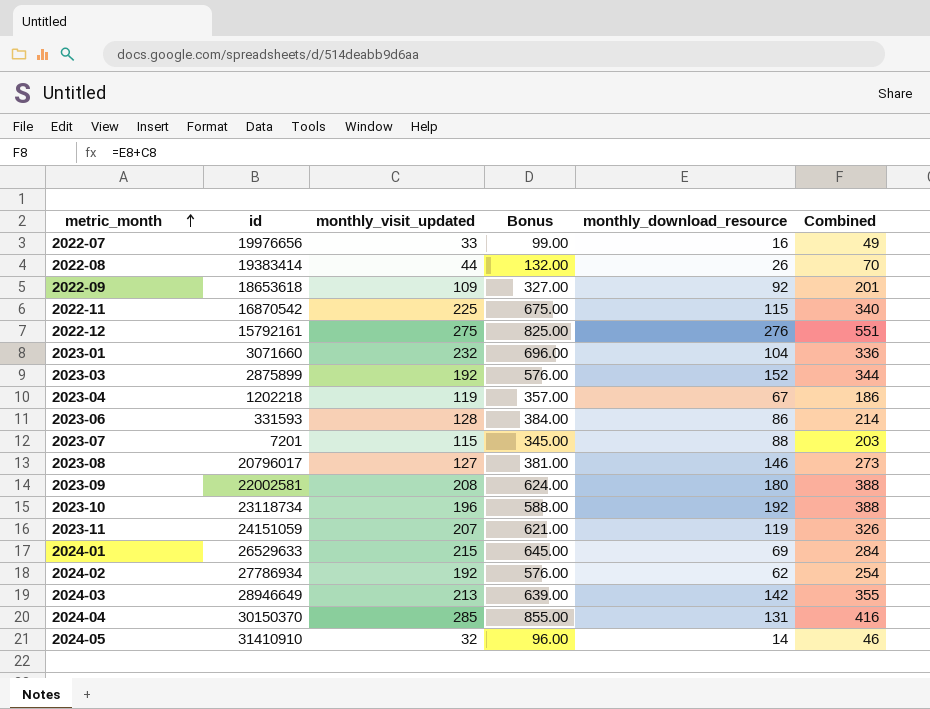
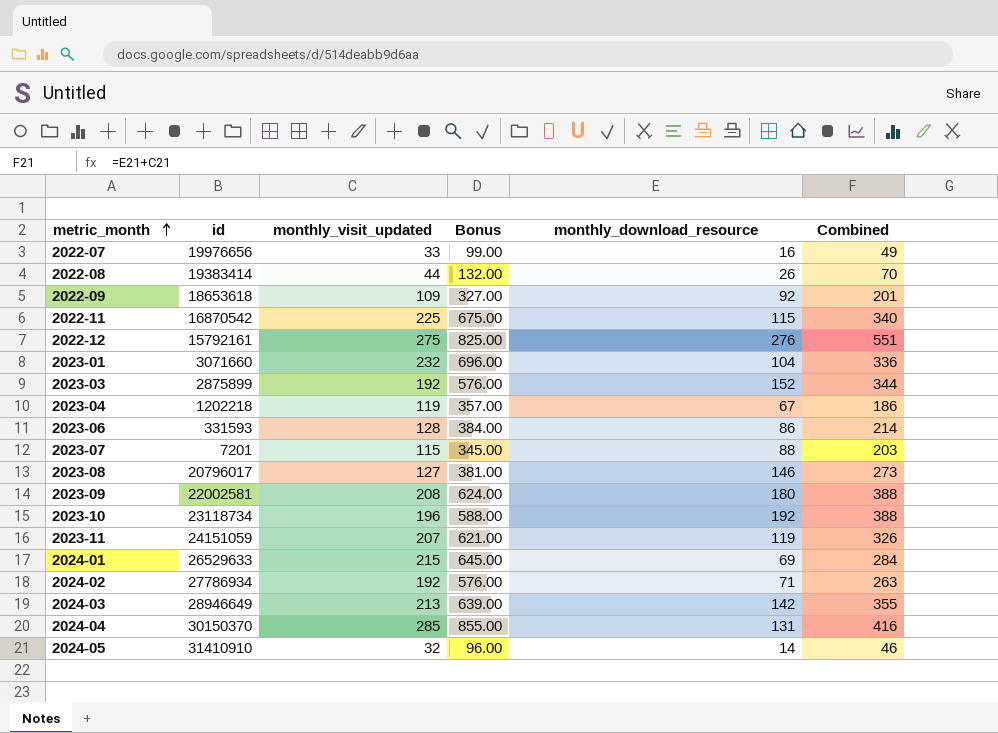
2024-02 | monthly_download_resource: 62 -> 71
2024-02 | Combined: 254 -> 263

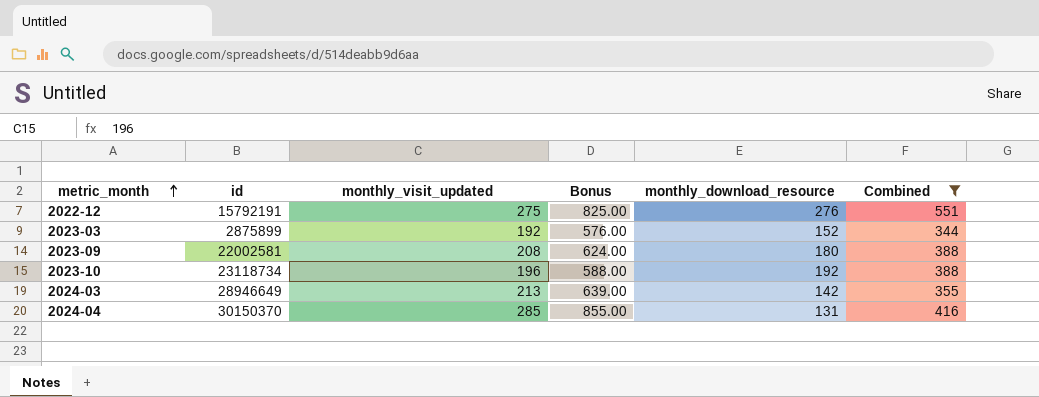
filter: none -> Combined >= 344
2022-12 | id: 15792161 -> 15792191

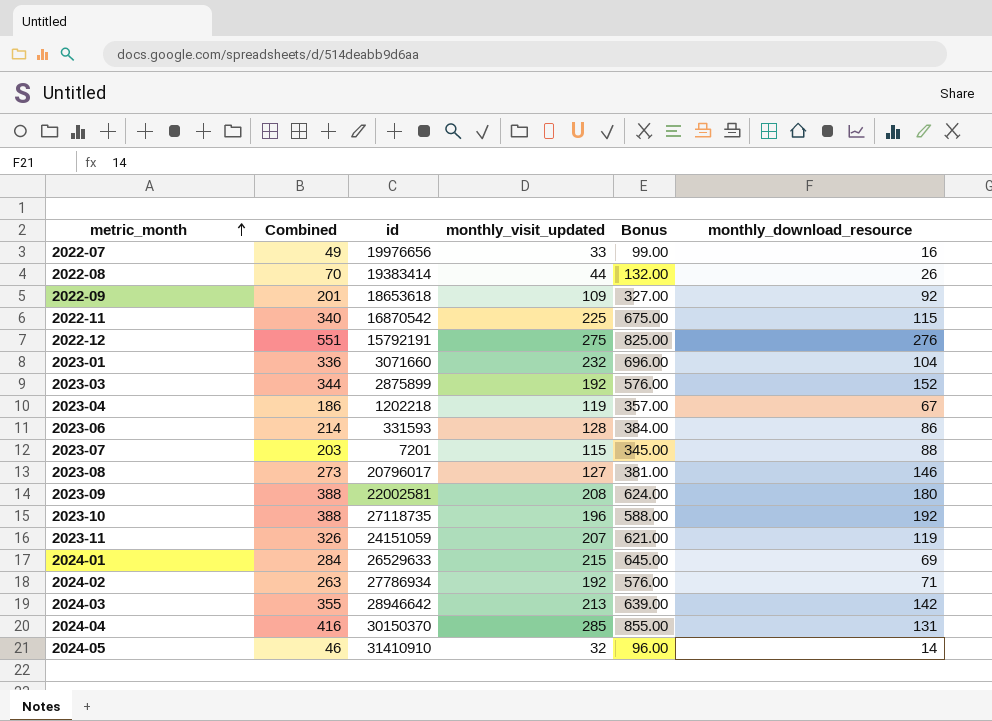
filter: Combined >= 344 -> none
column Combined | position: 6 -> 2
2023-10 | id: 23118734 -> 27118735
2024-03 | id: 28946649 -> 28946642

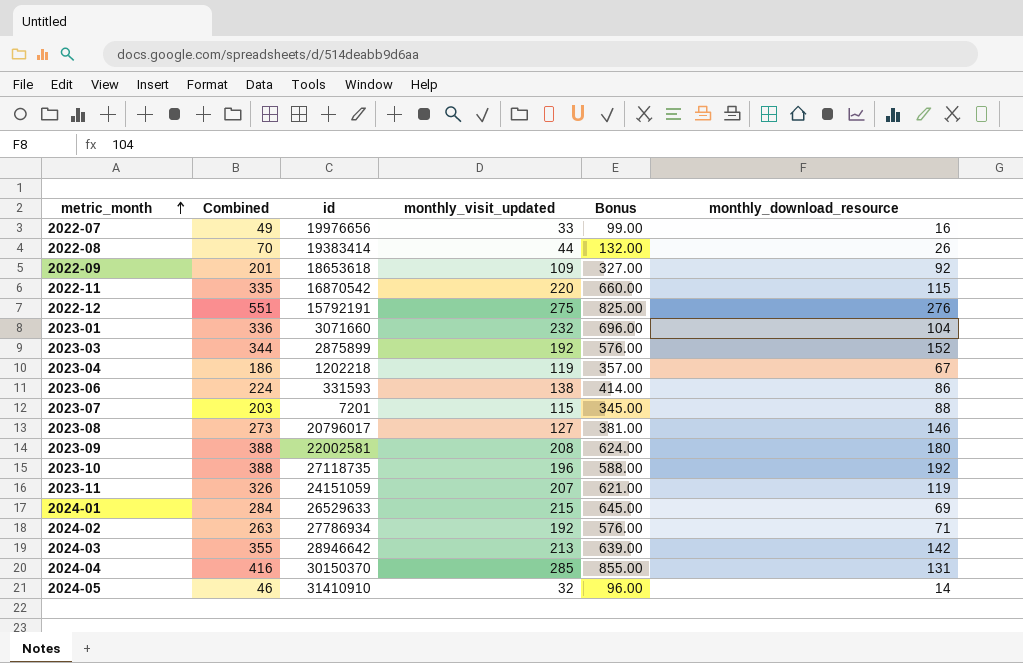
2022-11 | Combined: 340 -> 335
2022-11 | monthly_visit_updated: 225 -> 220
2022-11 | Bonus: 675.00 -> 660.00
2023-06 | Combined: 214 -> 224
2023-06 | monthly_visit_updated: 128 -> 138
2023-06 | Bonus: 384.00 -> 414.00

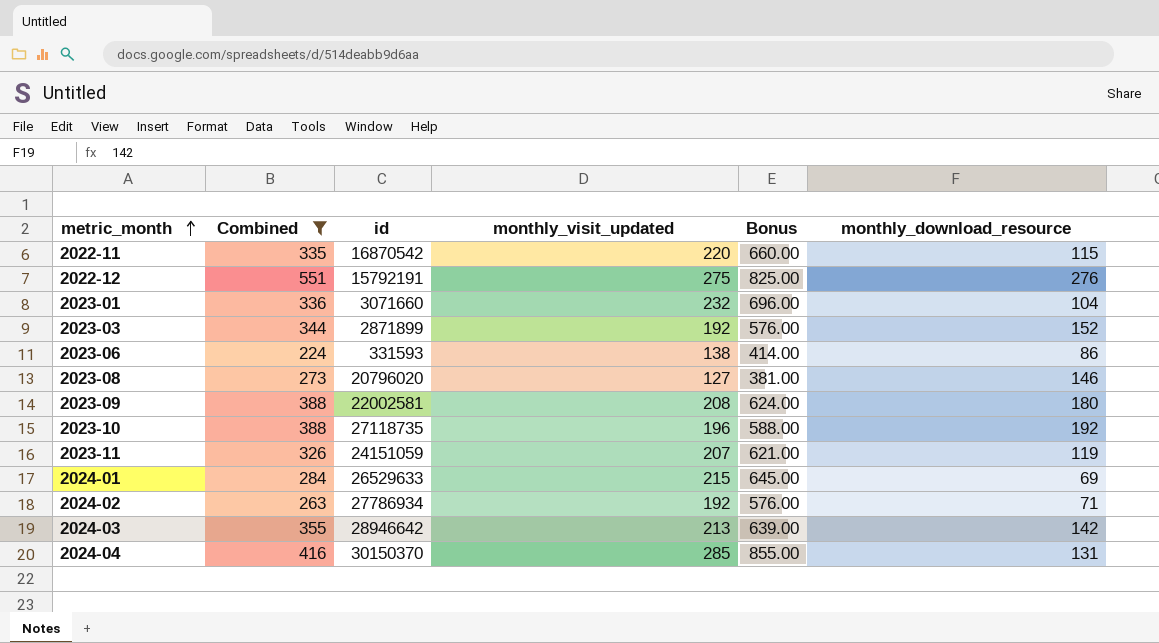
filter: none -> Combined >= 224
2023-03 | id: 2875899 -> 2871899
2023-08 | id: 20796017 -> 20796020

